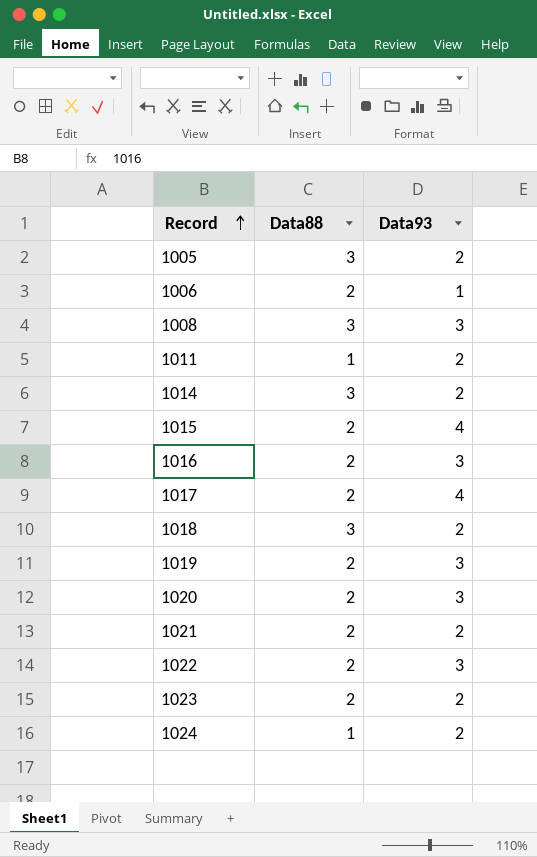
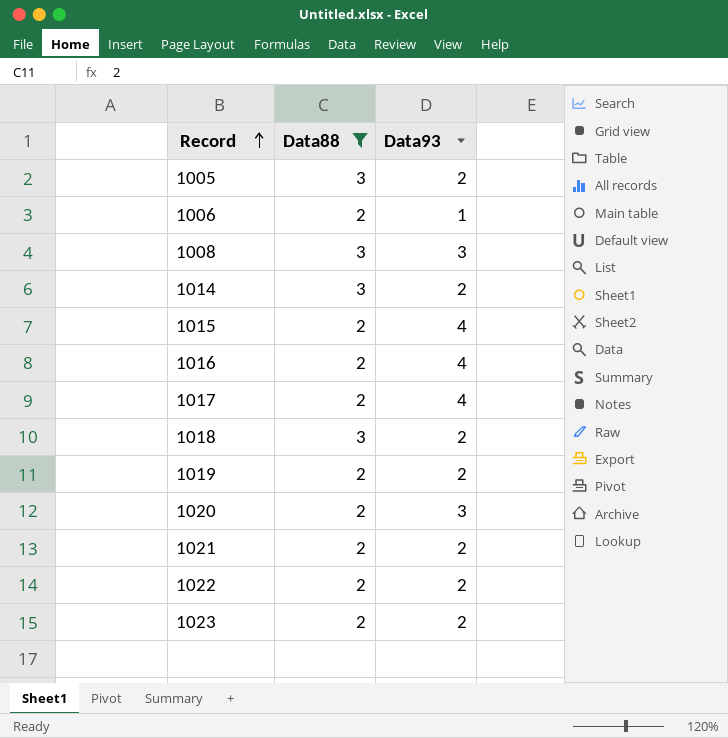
filter: none -> Data88 != 1
1016 | Data93: 3 -> 4
1019 | Data93: 3 -> 2
1022 | Data93: 3 -> 2

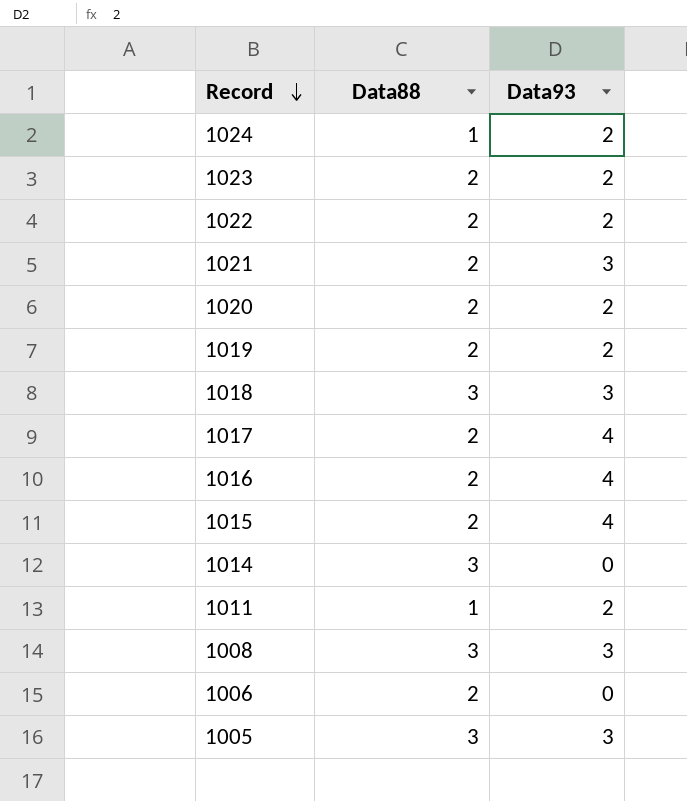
filter: Data88 != 1 -> none
row order: Record ascending -> Record descending
1021 | Data93: 2 -> 3
1020 | Data93: 3 -> 2
1018 | Data93: 2 -> 3
1014 | Data93: 2 -> 0
1006 | Data93: 1 -> 0
1005 | Data93: 2 -> 3

